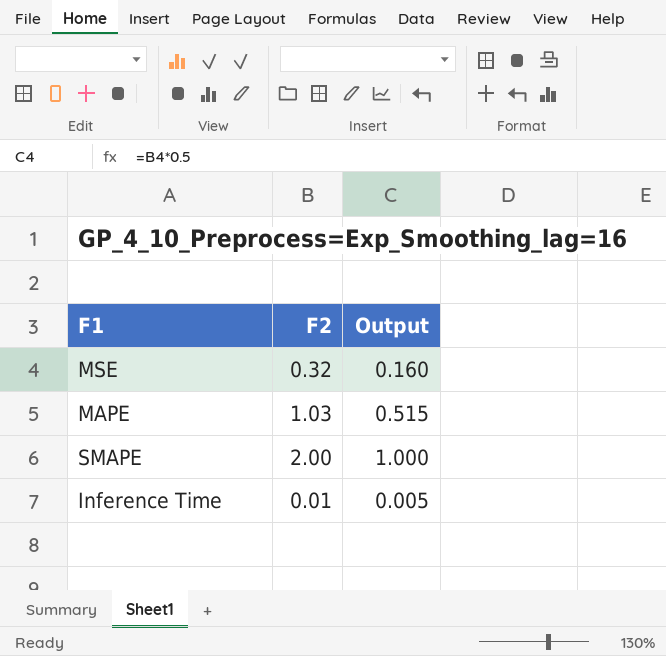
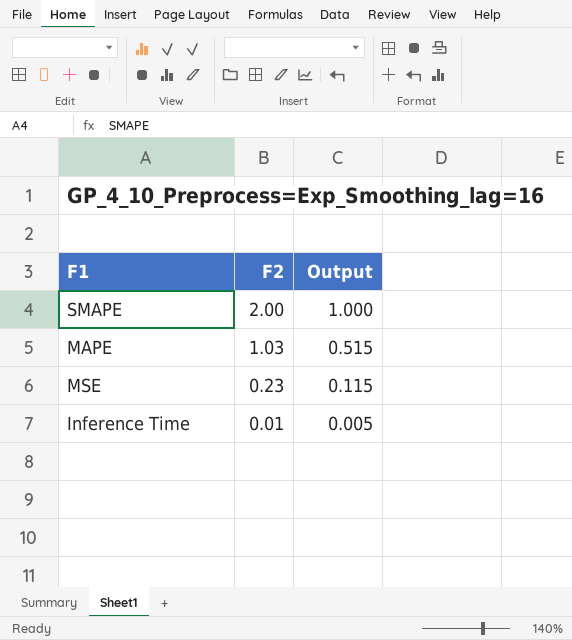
row order: none -> F2 descending
MSE | F2: 0.32 -> 0.23
MSE | Output: 0.160 -> 0.115

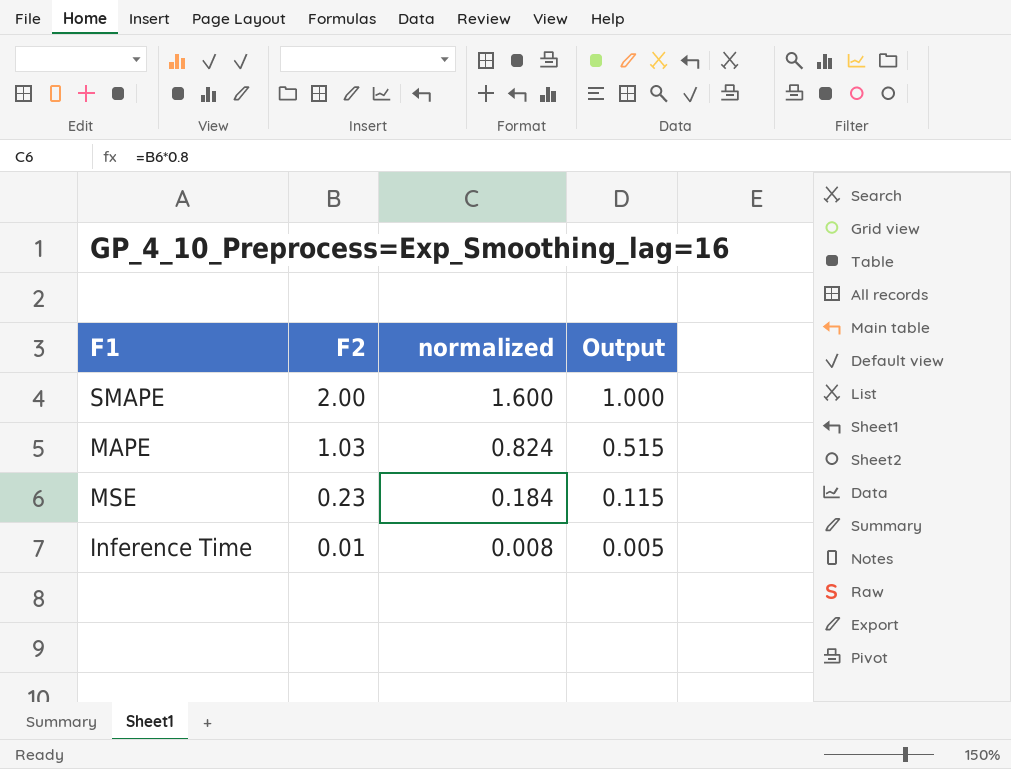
column normalized | formula: none -> [F2] * 0.8

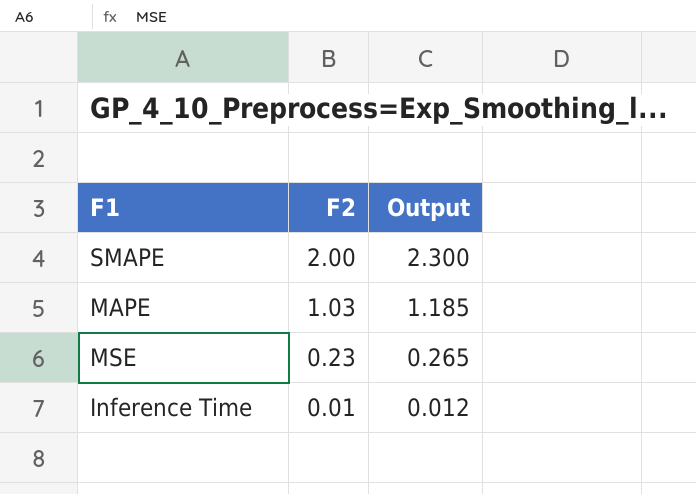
column normalized | formula: [F2] * 0.8 -> none
column Output | formula: [F2] * 0.5 -> [F2] * 1.15

